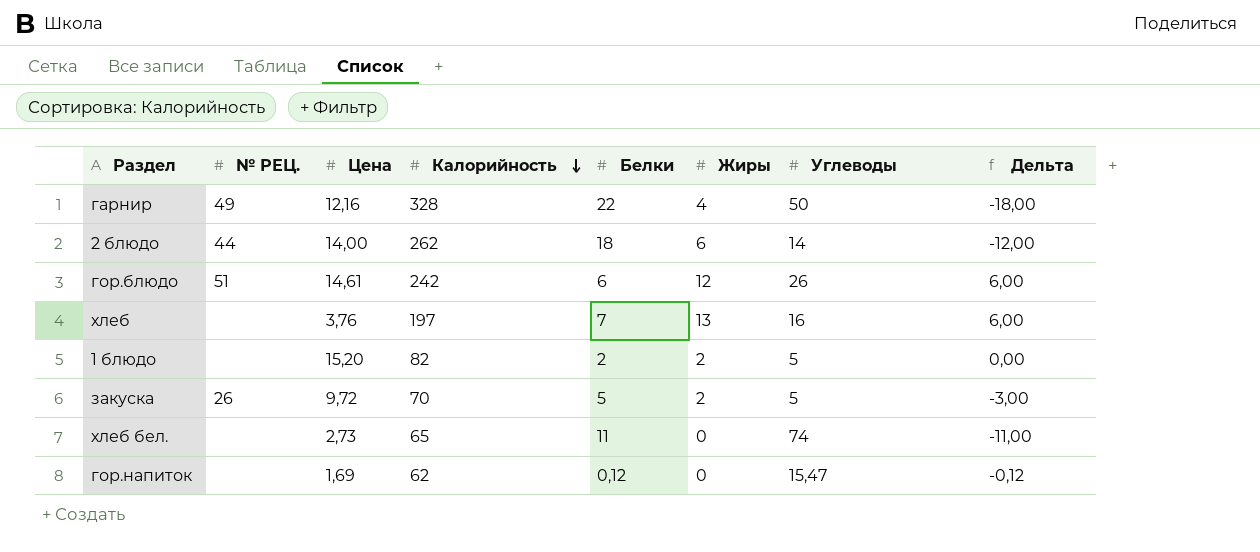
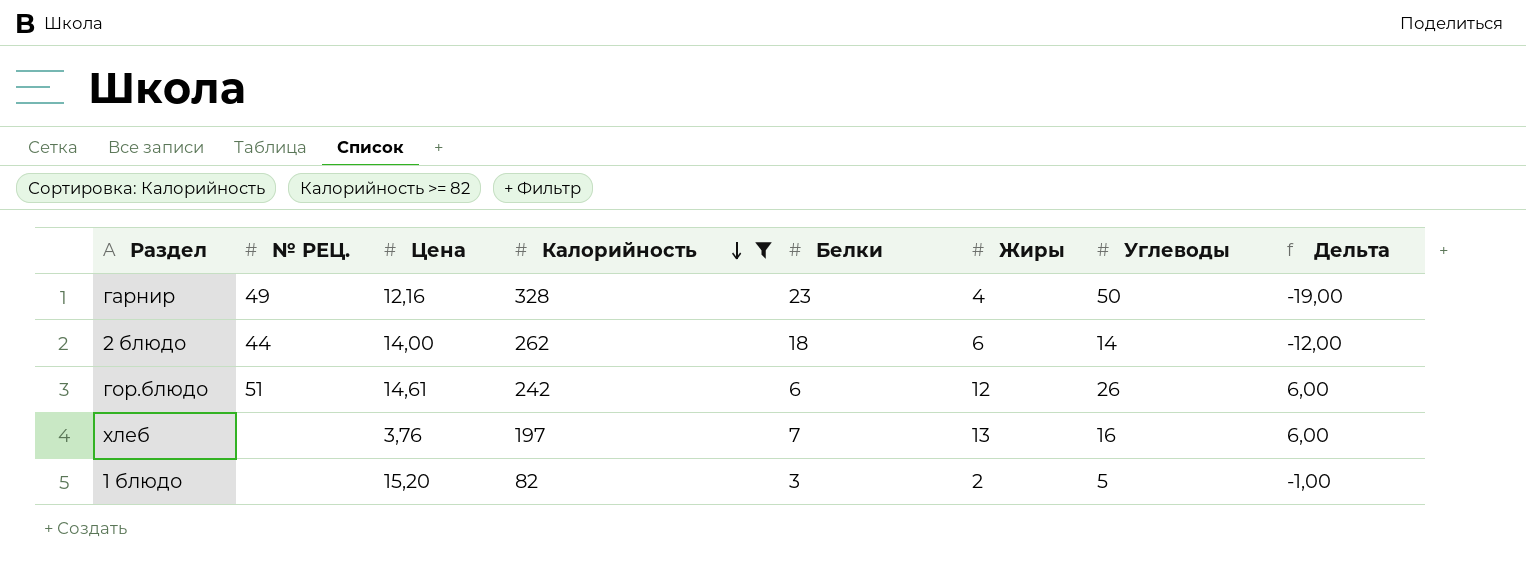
filter: none -> Калорийность >= 82
гарнир | Белки: 22 -> 23
гарнир | Дельта: -18,00 -> -19,00
1 блюдо | Белки: 2 -> 3
1 блюдо | Дельта: 0,00 -> -1,00

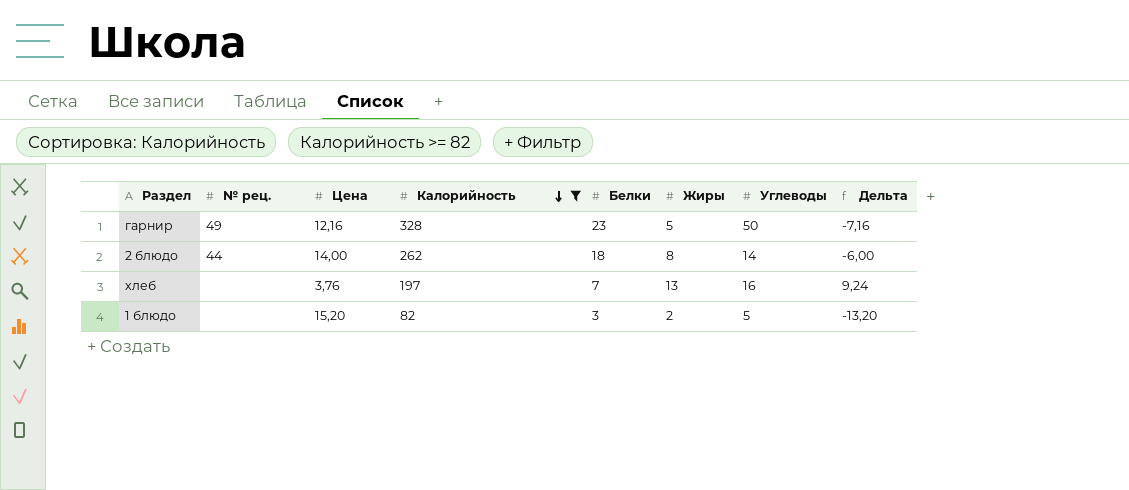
column name: № РЕЦ. -> № рец.
column Дельта | formula: [Жиры] - [Белки] -> [Жиры] - [Цена]
row гор.блюдо: 51 | 14,61 | 242 | 6 | 12 | 26 | 6,00 -> none
гарнир | Жиры: 4 -> 5
2 блюдо | Жиры: 6 -> 8

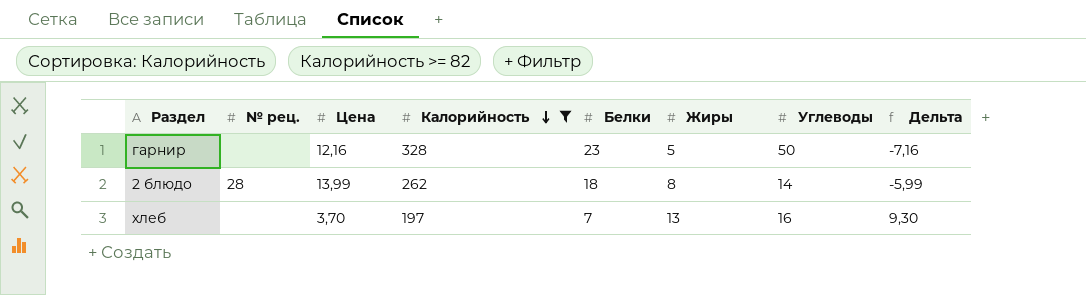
row 1 блюдо: none | 15,20 | 82 | 3 | 2 | 5 | -13,20 -> none
гарнир | № рец.: 49 -> none
2 блюдо | № рец.: 44 -> 28
2 блюдо | Цена: 14,00 -> 13,99
2 блюдо | Дельта: -6,00 -> -5,99
хлеб | Цена: 3,76 -> 3,70
хлеб | Дельта: 9,24 -> 9,30

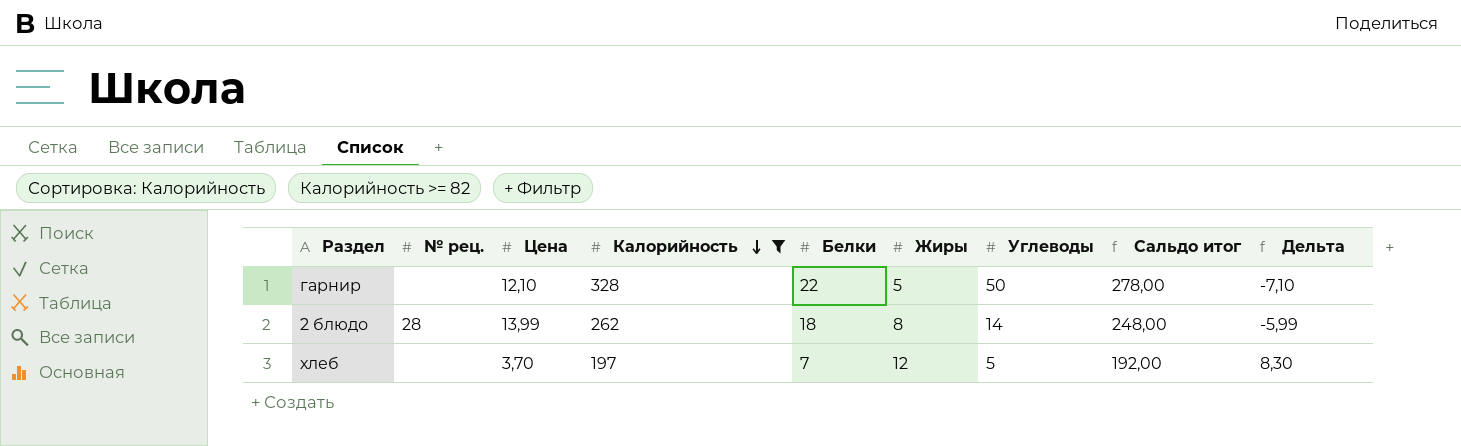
column Сальдо итог | formula: none -> [Калорийность] - [Углеводы]
гарнир | Цена: 12,16 -> 12,10
гарнир | Белки: 23 -> 22
гарнир | Дельта: -7,16 -> -7,10
хлеб | Жиры: 13 -> 12
хлеб | Углеводы: 16 -> 5
хлеб | Дельта: 9,30 -> 8,30

